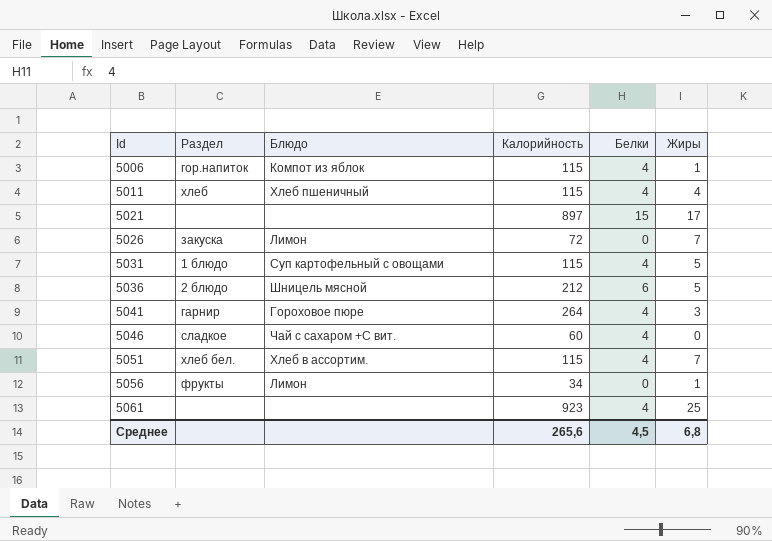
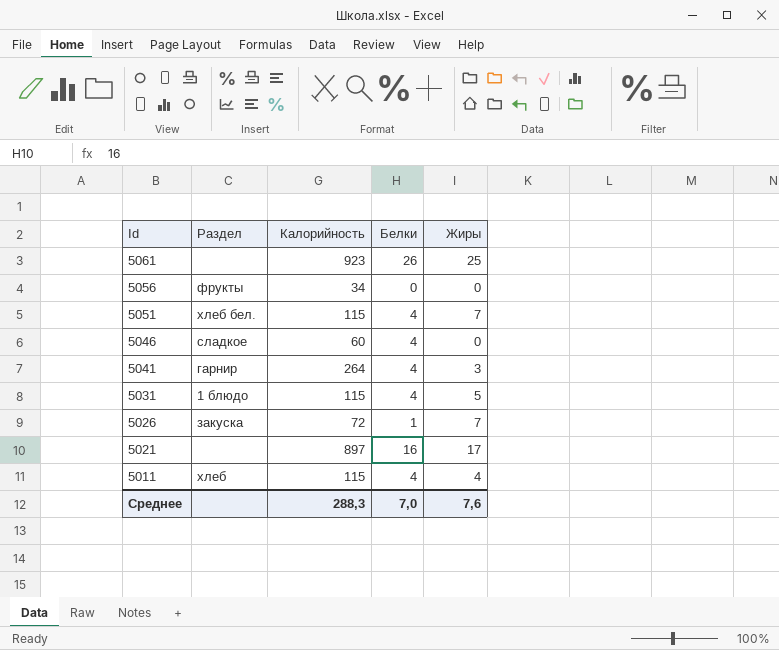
row order: Id ascending -> Id descending
column Блюдо | position: 3 -> none
row 5006: гор.напиток | Компот из яблок | 115 | 4 | 1 -> none
row 5036: 2 блюдо | Шницель мясной | 212 | 6 | 5 -> none
5061 | Белки: 4 -> 26
5056 | Жиры: 1 -> 0
5026 | Белки: 0 -> 1
5021 | Белки: 15 -> 16
Среднее | Калорийность: 265,6 -> 288,3
Среднее | Белки: 4,5 -> 7,0
Среднее | Жиры: 6,8 -> 7,6

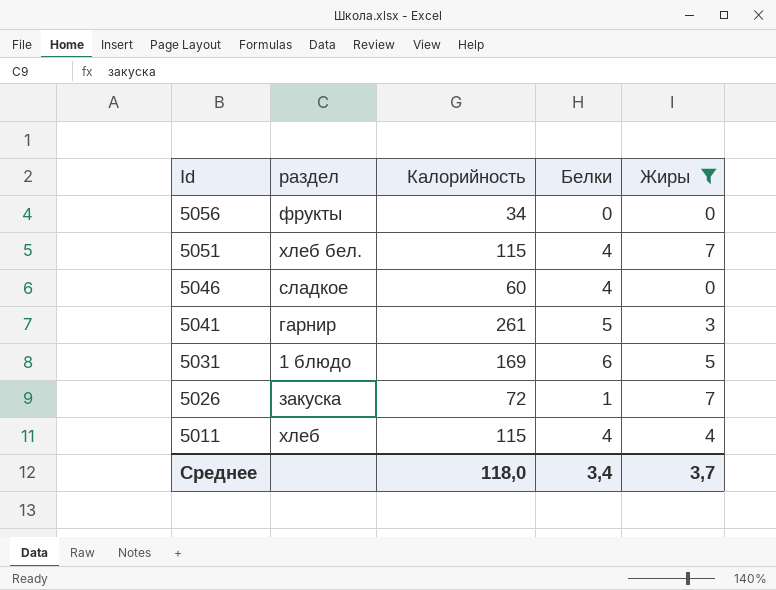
filter: none -> Жиры <= 7
column name: Раздел -> раздел
5041 | Калорийность: 264 -> 261
5041 | Белки: 4 -> 5
5031 | Калорийность: 115 -> 169
5031 | Белки: 4 -> 6
Среднее | Калорийность: 288,3 -> 118,0
Среднее | Белки: 7,0 -> 3,4
Среднее | Жиры: 7,6 -> 3,7

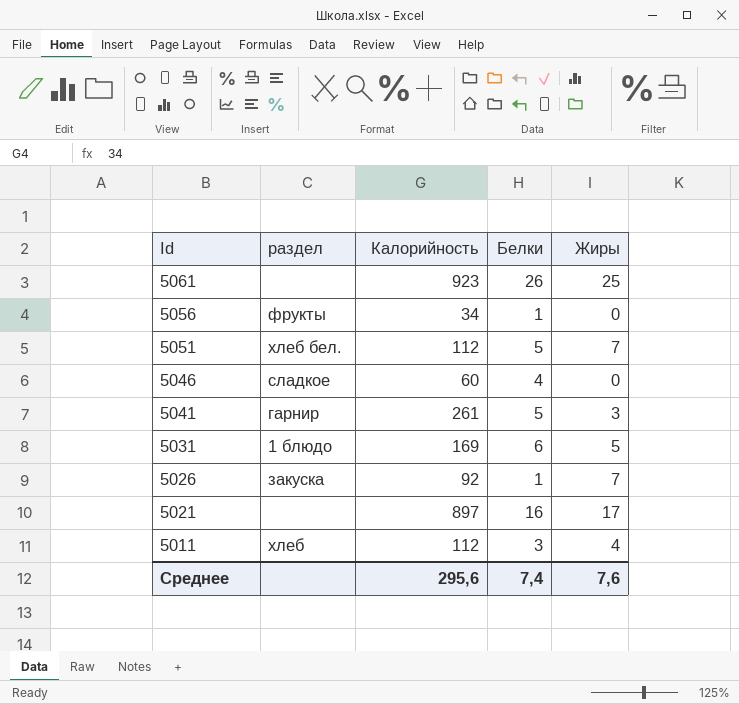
filter: Жиры <= 7 -> none
5056 | Белки: 0 -> 1
5051 | Калорийность: 115 -> 112
5051 | Белки: 4 -> 5
5026 | Калорийность: 72 -> 92
5011 | Калорийность: 115 -> 112
5011 | Белки: 4 -> 3
Среднее | Калорийность: 118,0 -> 295,6
Среднее | Белки: 3,4 -> 7,4
Среднее | Жиры: 3,7 -> 7,6

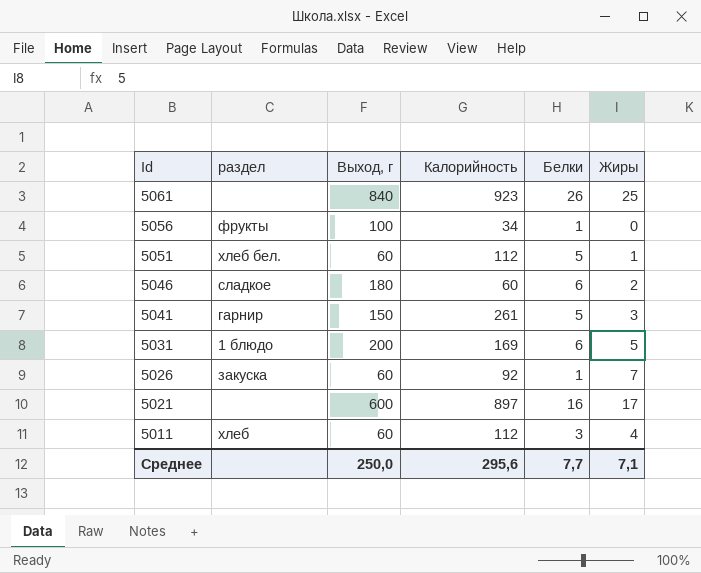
column Выход, г | position: none -> 3
5051 | Жиры: 7 -> 1
5046 | Белки: 4 -> 6
5046 | Жиры: 0 -> 2
Среднее | Белки: 7,4 -> 7,7
Среднее | Жиры: 7,6 -> 7,1

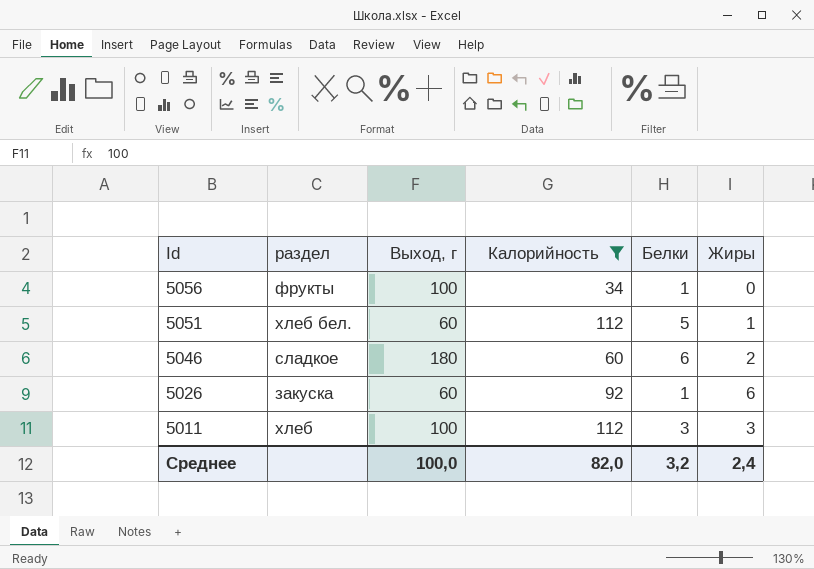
filter: none -> Калорийность <= 112
5026 | Жиры: 7 -> 6
5011 | Выход, г: 60 -> 100
5011 | Жиры: 4 -> 3
Среднее | Выход, г: 250,0 -> 100,0
Среднее | Калорийность: 295,6 -> 82,0
Среднее | Белки: 7,7 -> 3,2
Среднее | Жиры: 7,1 -> 2,4

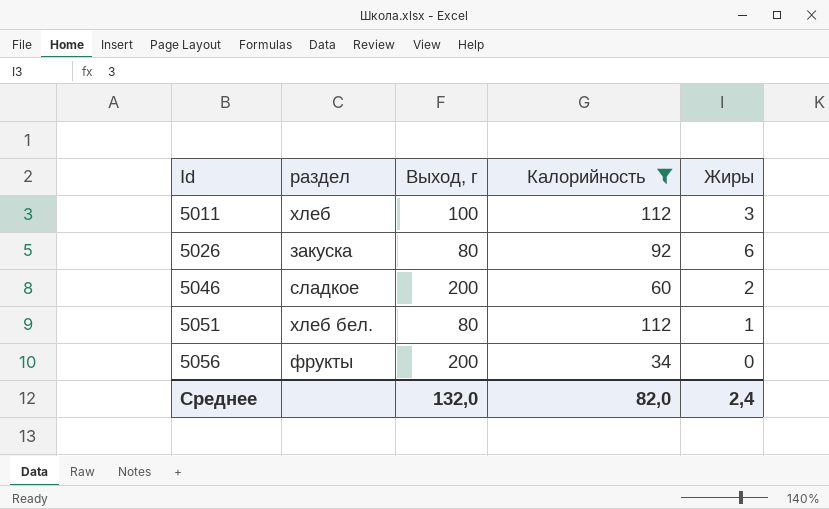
row order: Id descending -> Id ascending
column Белки | position: 5 -> none
5026 | Выход, г: 60 -> 80
5046 | Выход, г: 180 -> 200
5051 | Выход, г: 60 -> 80
5056 | Выход, г: 100 -> 200
Среднее | Выход, г: 100,0 -> 132,0

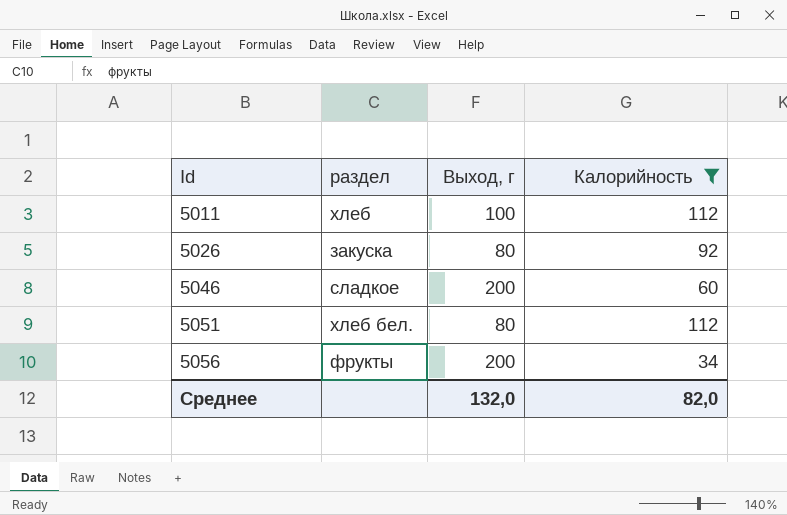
column Жиры | position: 5 -> none

